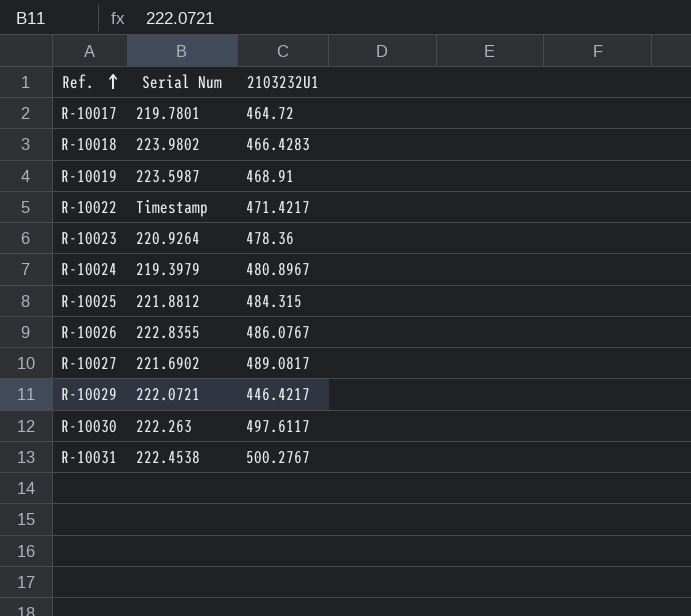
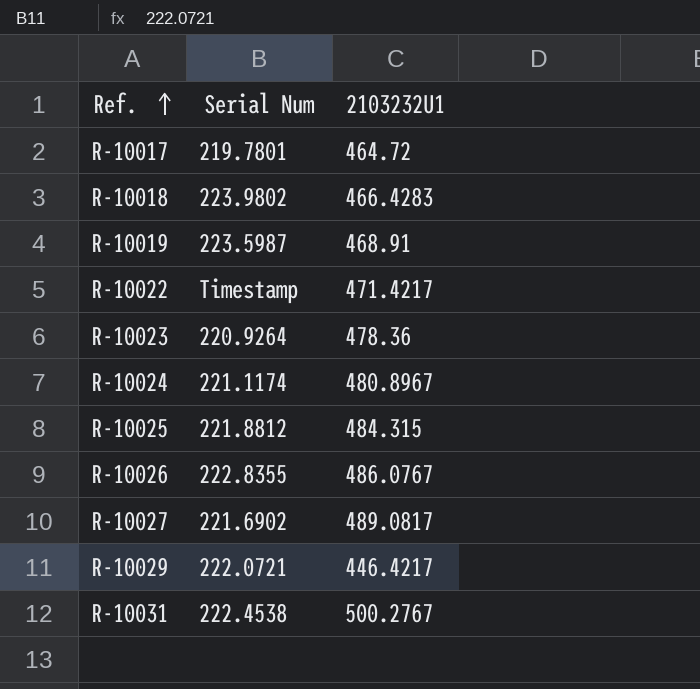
row R-10030: 222.263 | 497.6117 -> none
R-10024 | Serial Num: 219.3979 -> 221.1174

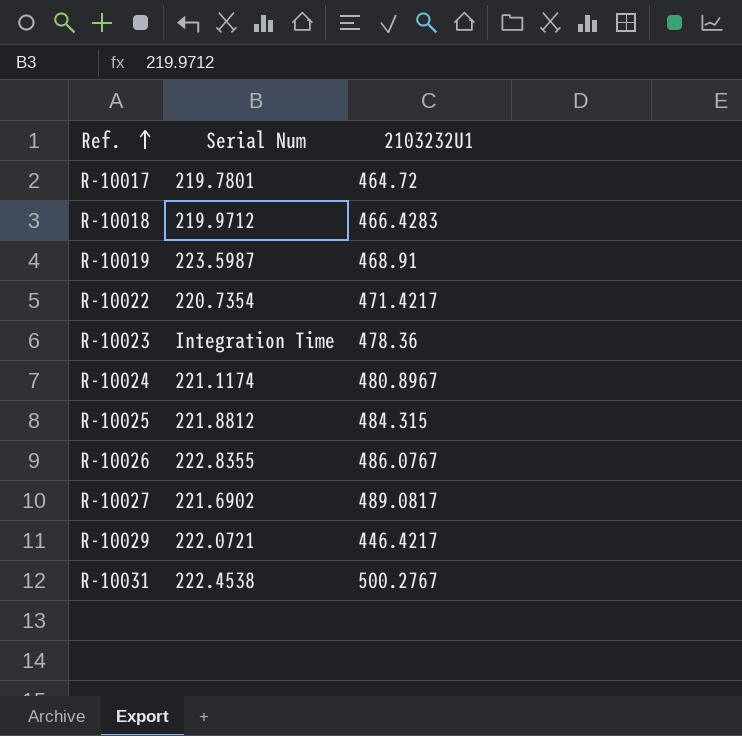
R-10018 | Serial Num: 223.9802 -> 219.9712
R-10022 | Serial Num: Timestamp -> 220.7354
R-10023 | Serial Num: 220.9264 -> Integration Time

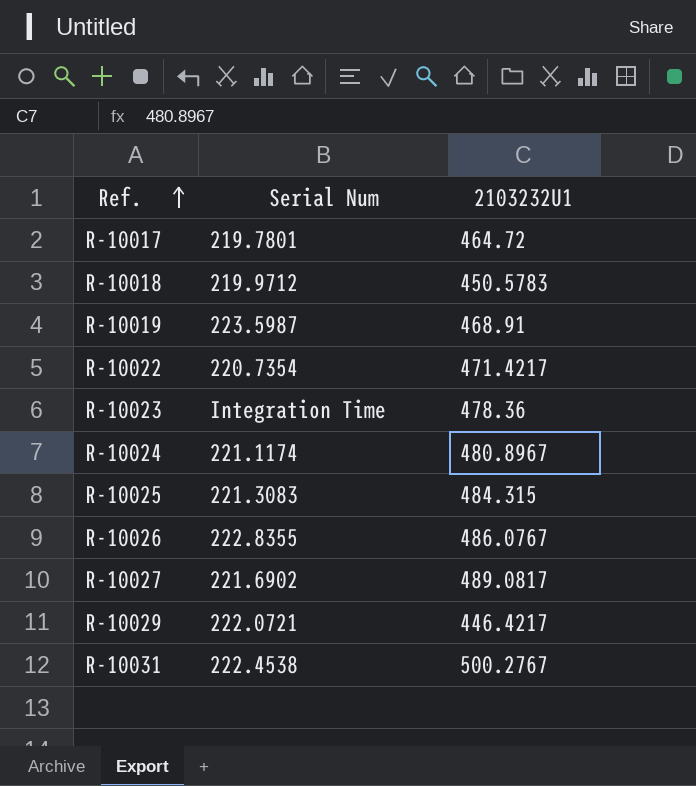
R-10018 | 2103232U1: 466.4283 -> 450.5783
R-10025 | Serial Num: 221.8812 -> 221.3083

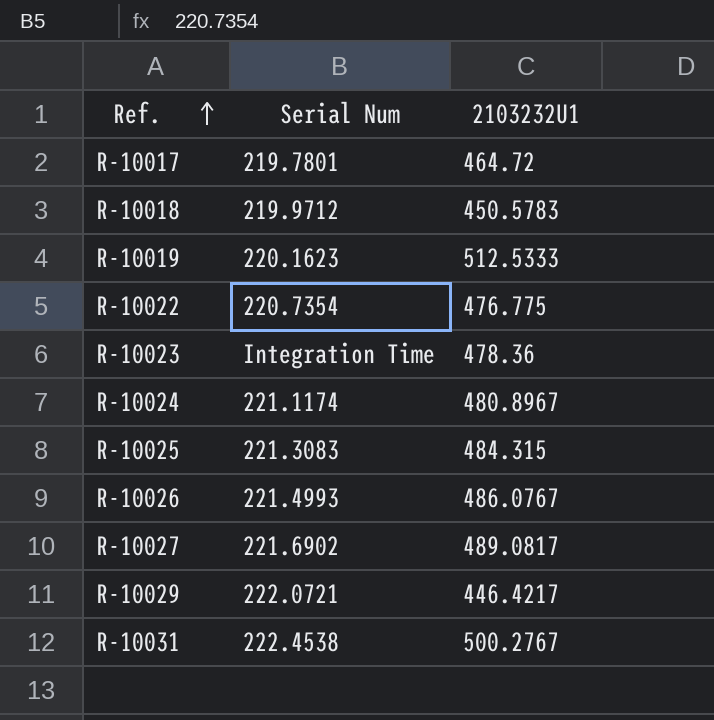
R-10019 | Serial Num: 223.5987 -> 220.1623
R-10019 | 2103232U1: 468.91 -> 512.5333
R-10022 | 2103232U1: 471.4217 -> 476.775
R-10026 | Serial Num: 222.8355 -> 221.4993

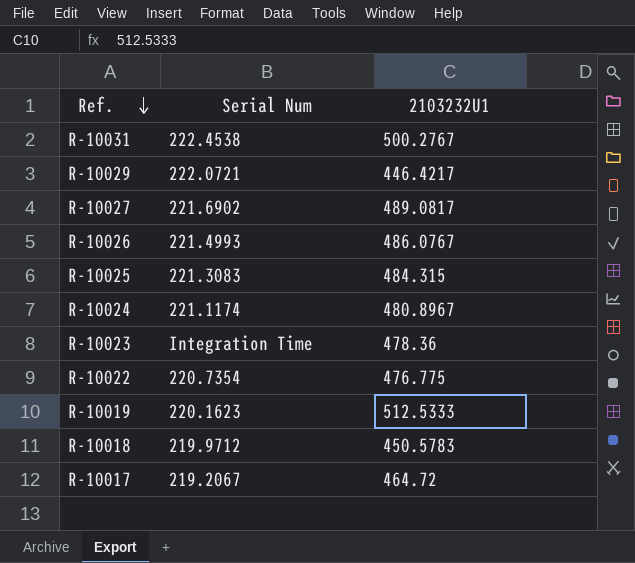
row order: Ref. ascending -> Ref. descending
R-10017 | Serial Num: 219.7801 -> 219.2067

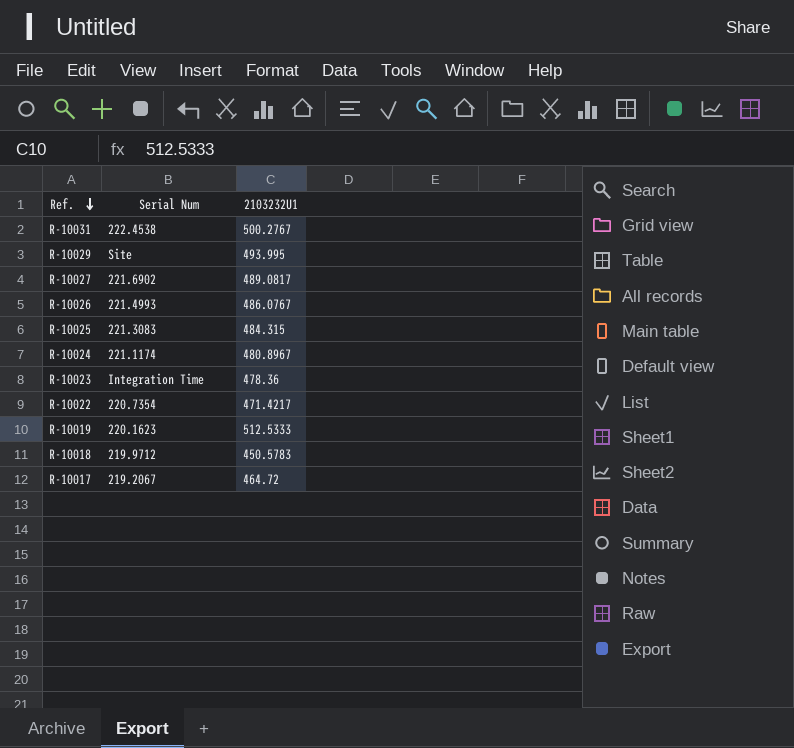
R-10029 | Serial Num: 222.0721 -> Site
R-10029 | 2103232U1: 446.4217 -> 493.995
R-10022 | 2103232U1: 476.775 -> 471.4217

